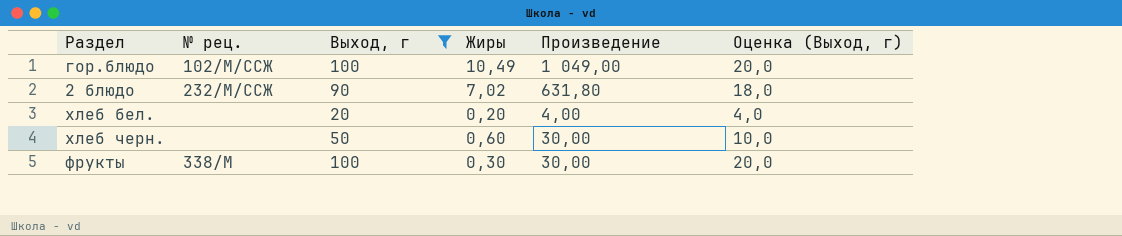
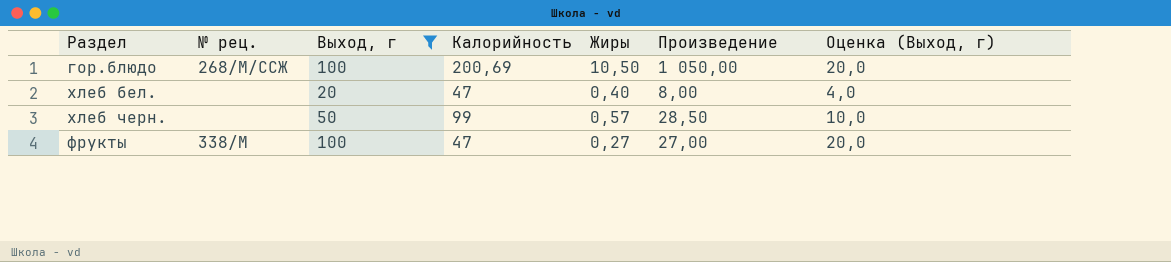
column Калорийность | position: none -> 4
row 2 блюдо: 232/М/ССЖ | 90 | 7,02 | 631,80 | 18,0 -> none
гор.блюдо | № рец.: 102/М/ССЖ -> 268/М/ССЖ
гор.блюдо | Жиры: 10,49 -> 10,50
гор.блюдо | Произведение: 1 049,00 -> 1 050,00
хлеб бел. | Жиры: 0,20 -> 0,40
хлеб бел. | Произведение: 4,00 -> 8,00
хлеб черн. | Жиры: 0,60 -> 0,57
хлеб черн. | Произведение: 30,00 -> 28,50
фрукты | Жиры: 0,30 -> 0,27
фрукты | Произведение: 30,00 -> 27,00

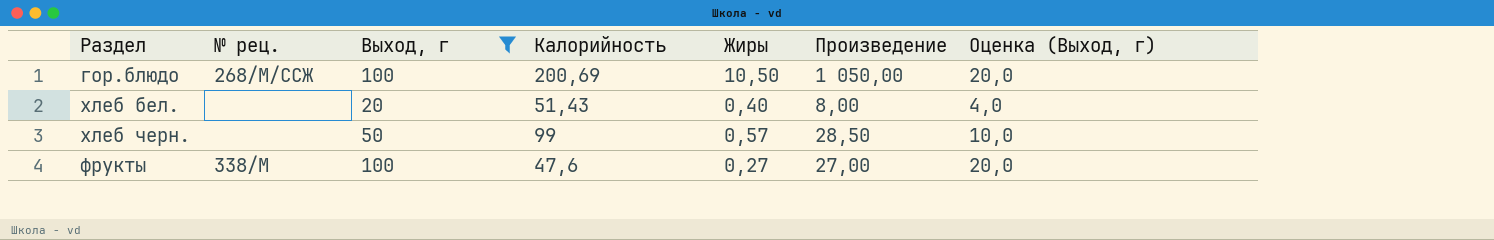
хлеб бел. | Калорийность: 47 -> 51,43
фрукты | Калорийность: 47 -> 47,6

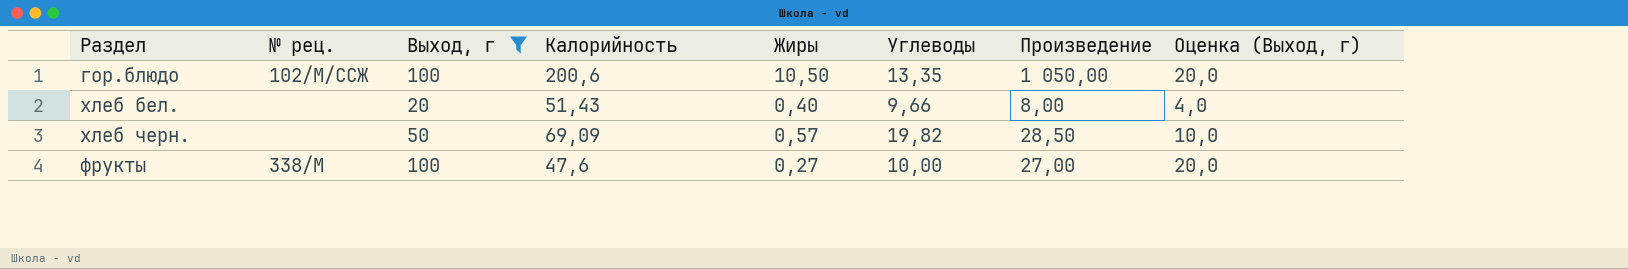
column Углеводы | position: none -> 6
гор.блюдо | № рец.: 268/М/ССЖ -> 102/М/ССЖ
гор.блюдо | Калорийность: 200,69 -> 200,6
хлеб черн. | Калорийность: 99 -> 69,09

